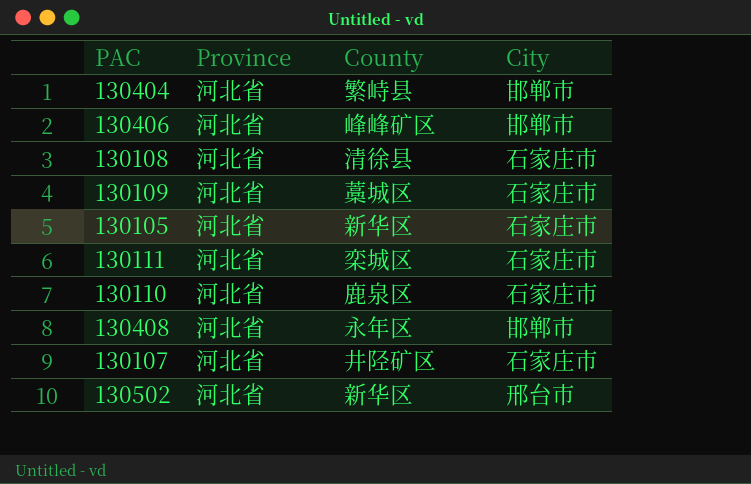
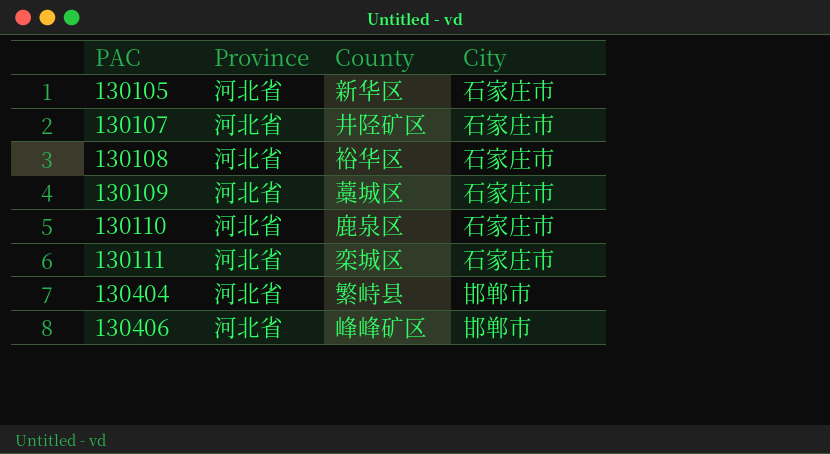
row order: none -> PAC ascending
row 130408: 河北省 | 永年区 | 邯郸市 -> none
row 130502: 河北省 | 新华区 | 邢台市 -> none
130108 | County: 清徐县 -> 裕华区

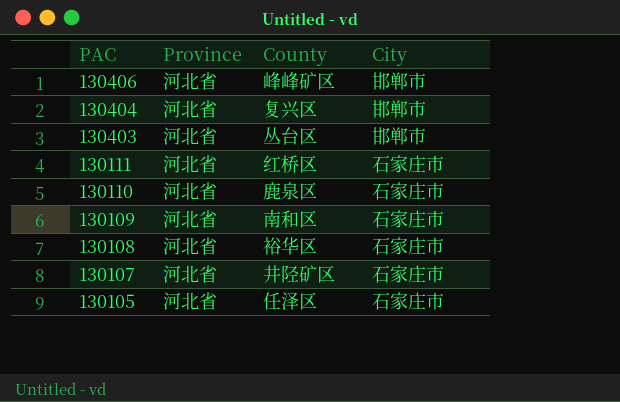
row order: PAC ascending -> PAC descending
130404 | County: 繁峙县 -> 复兴区
row 130403: none -> 河北省 | 丛台区 | 邯郸市
130111 | County: 栾城区 -> 红桥区
130109 | County: 藁城区 -> 南和区
130105 | County: 新华区 -> 任泽区

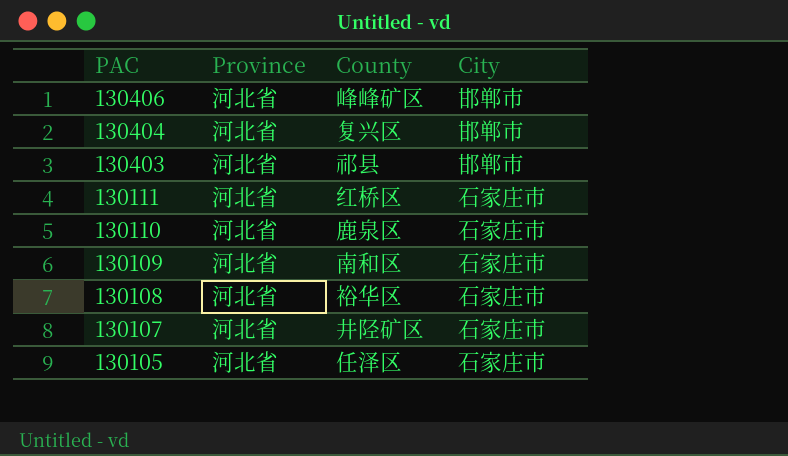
130403 | County: 丛台区 -> 祁县

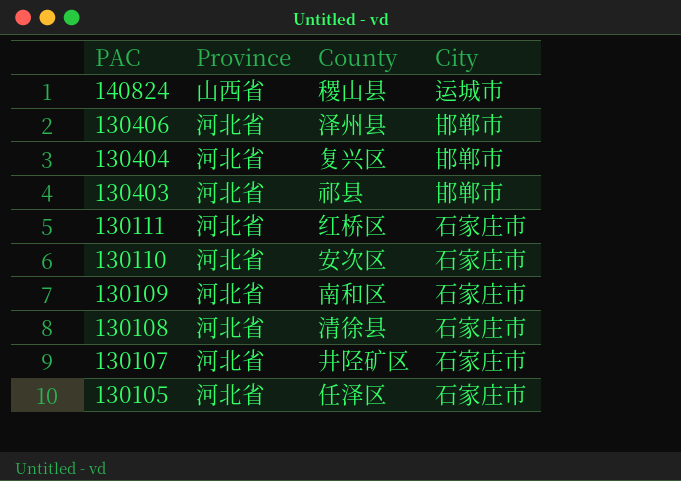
row 140824: none -> 山西省 | 稷山县 | 运城市
130406 | County: 峰峰矿区 -> 泽州县
130110 | County: 鹿泉区 -> 安次区
130108 | County: 裕华区 -> 清徐县

